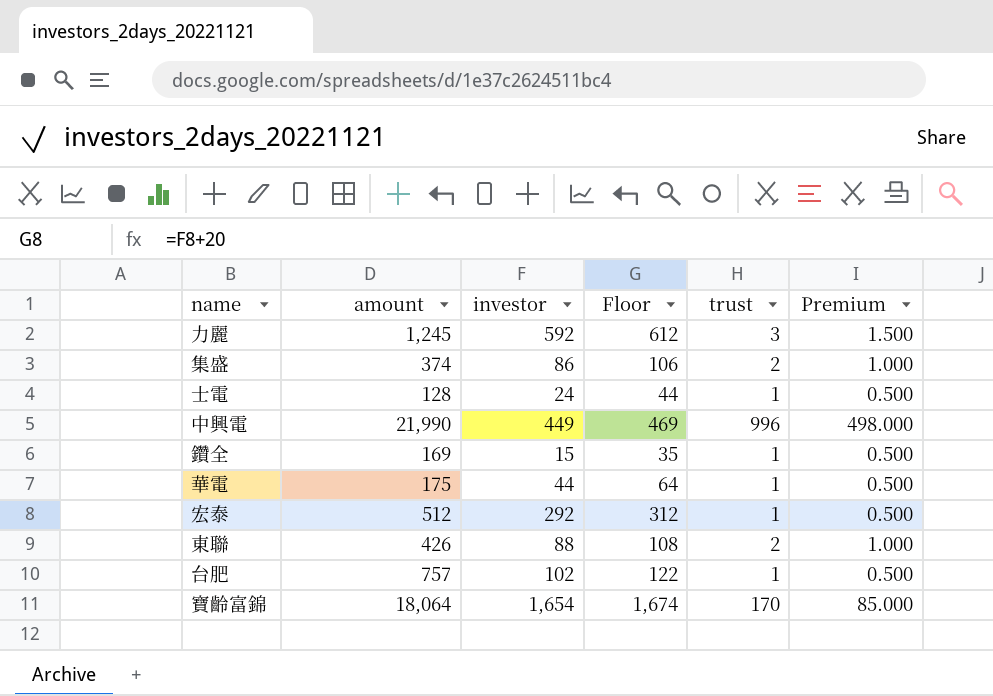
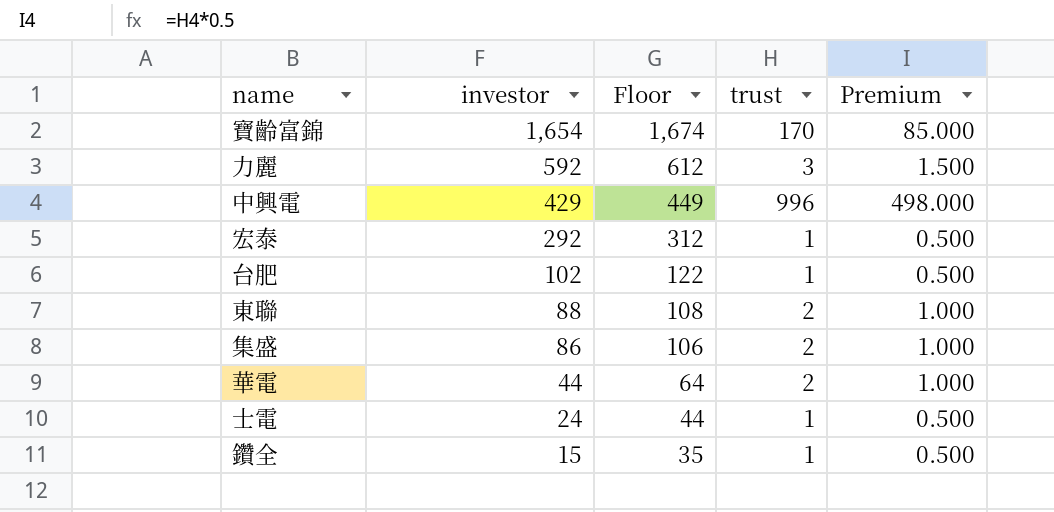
row order: none -> investor descending
column amount | position: 2 -> none
中興電 | investor: 449 -> 429
中興電 | Floor: 469 -> 449
華電 | trust: 1 -> 2
華電 | Premium: 0.500 -> 1.000

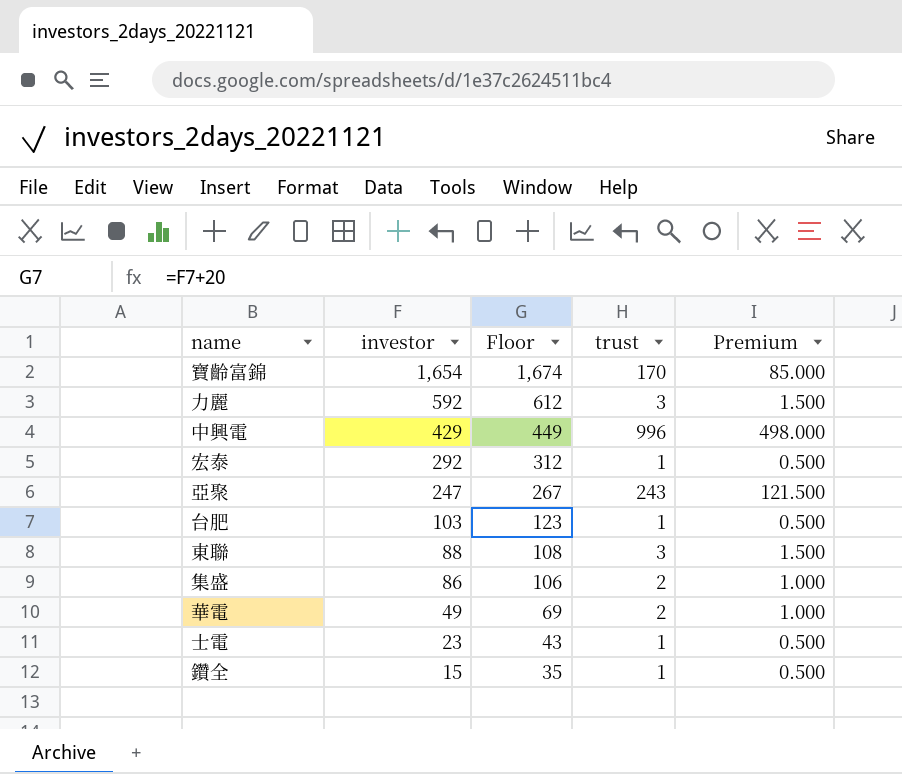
row 亞聚: none -> 247 | 267 | 243 | 121.500
台肥 | investor: 102 -> 103
台肥 | Floor: 122 -> 123
東聯 | trust: 2 -> 3
東聯 | Premium: 1.000 -> 1.500
華電 | investor: 44 -> 49
華電 | Floor: 64 -> 69
士電 | investor: 24 -> 23
士電 | Floor: 44 -> 43

